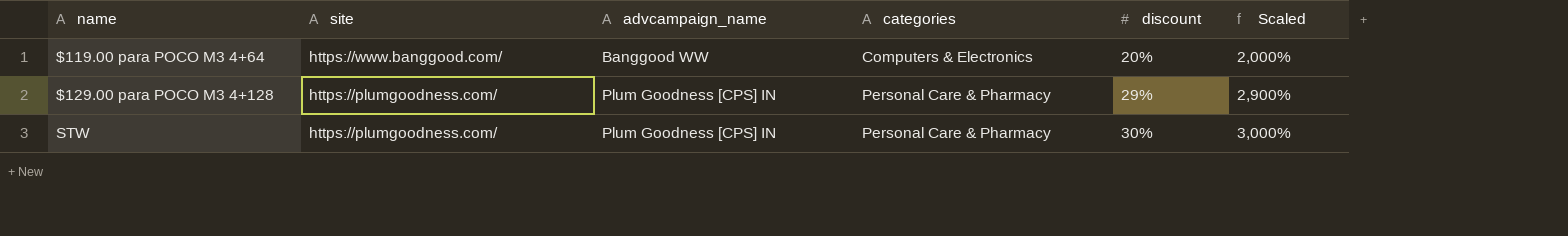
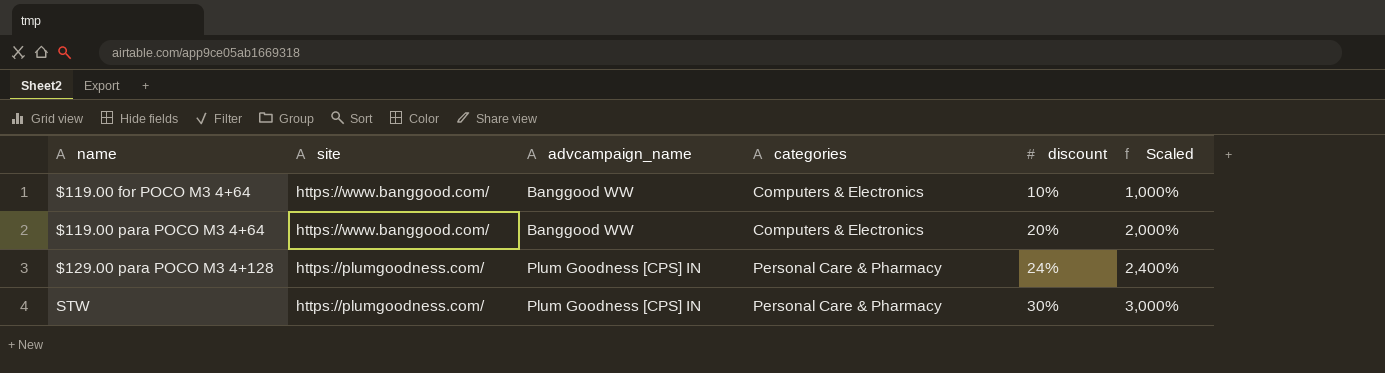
row $119.00 for POCO M3 4+64: none -> https://www.banggood.com/ | Banggood WW | Computers & Electronics | 10% | 1,000%
$129.00 para POCO M3 4+128 | discount: 29% -> 24%
$129.00 para POCO M3 4+128 | Scaled: 2,900% -> 2,400%

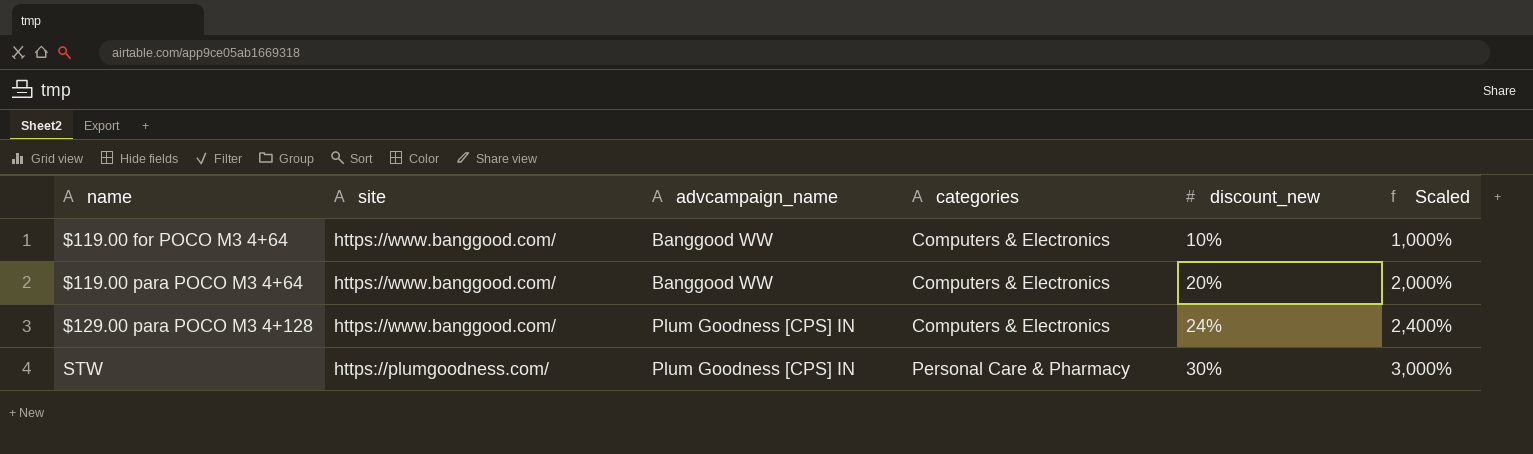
column name: discount -> discount_new
$129.00 para POCO M3 4+128 | site: https://plumgoodness.com/ -> https://www.banggood.com/
$129.00 para POCO M3 4+128 | categories: Personal Care & Pharmacy -> Computers & Electronics

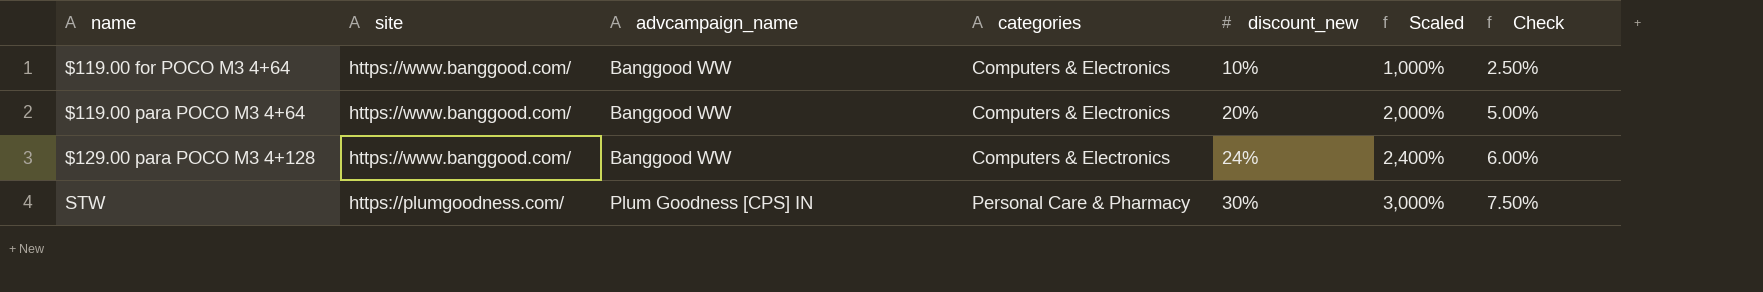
column Check | formula: none -> [discount_new] * 0.25
$129.00 para POCO M3 4+128 | advcampaign_name: Plum Goodness [CPS] IN -> Banggood WW

